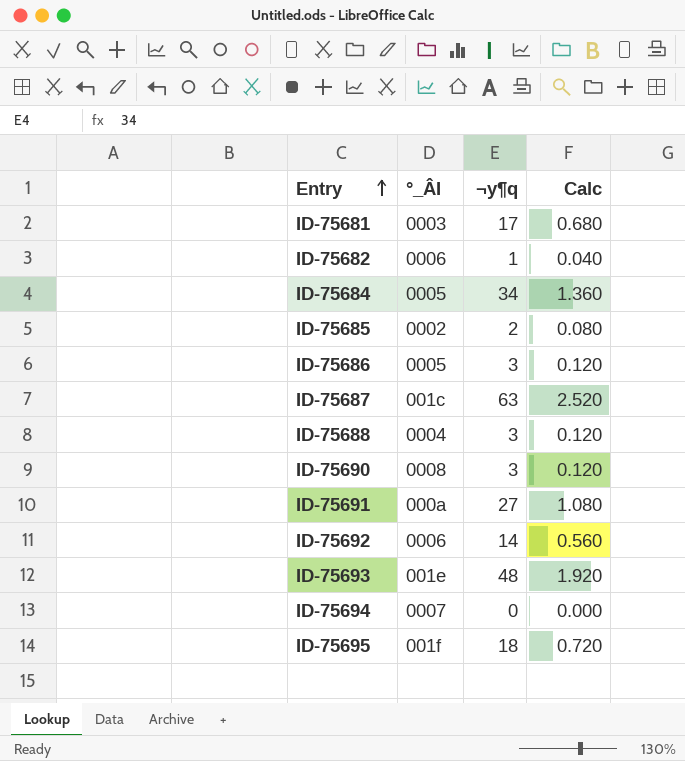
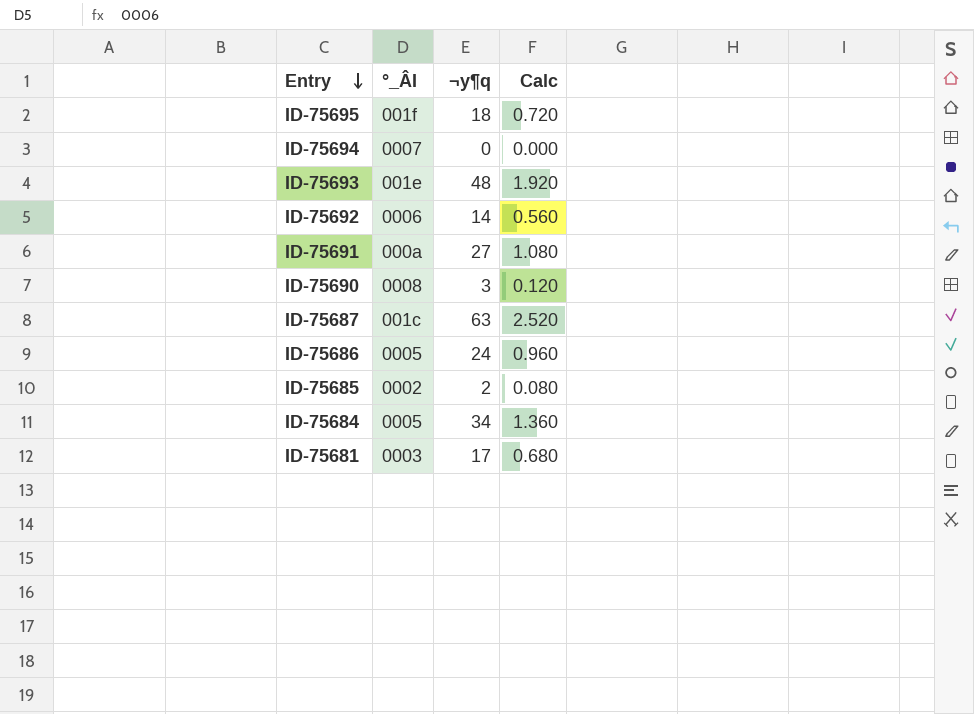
row order: Entry ascending -> Entry descending
row ID-75682: 0006 | 1 | 0.040 -> none
row ID-75688: 0004 | 3 | 0.120 -> none
ID-75686 | ¬y¶q: 3 -> 24
ID-75686 | Calc: 0.120 -> 0.960

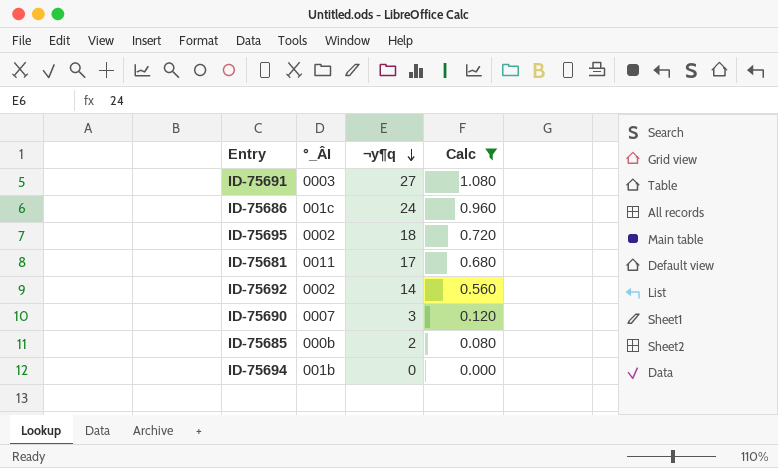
filter: none -> Calc <= 1.080
row order: Entry descending -> ¬y¶q descending
ID-75691 | °_ÂI: 000a -> 0003
ID-75686 | °_ÂI: 0005 -> 001c
ID-75695 | °_ÂI: 001f -> 0002
ID-75681 | °_ÂI: 0003 -> 0011
ID-75692 | °_ÂI: 0006 -> 0002
ID-75690 | °_ÂI: 0008 -> 0007
ID-75685 | °_ÂI: 0002 -> 000b
ID-75694 | °_ÂI: 0007 -> 001b

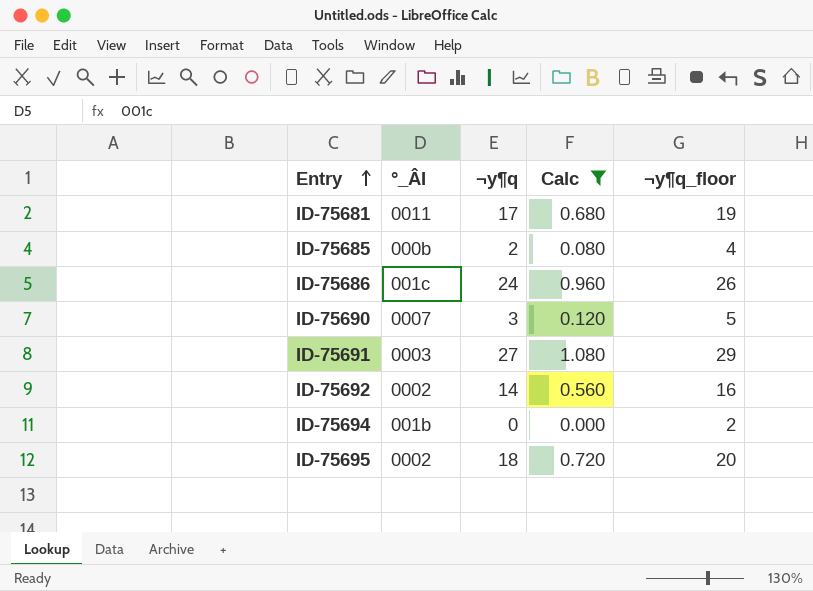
row order: ¬y¶q descending -> Entry ascending
column ¬y¶q_floor | formula: none -> [¬y¶q] + 2

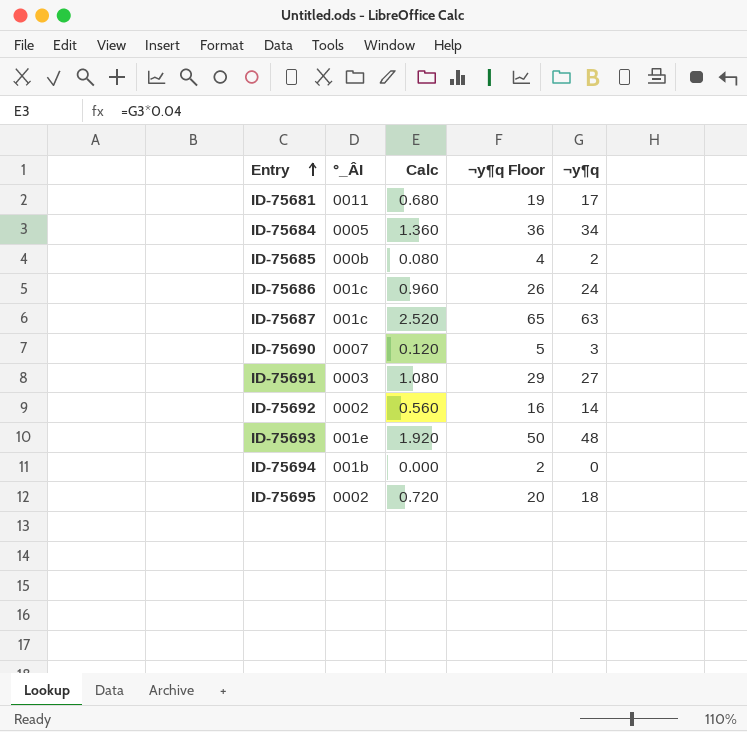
filter: Calc <= 1.080 -> none
column name: ¬y¶q_floor -> ¬y¶q Floor
column ¬y¶q | position: 3 -> 5

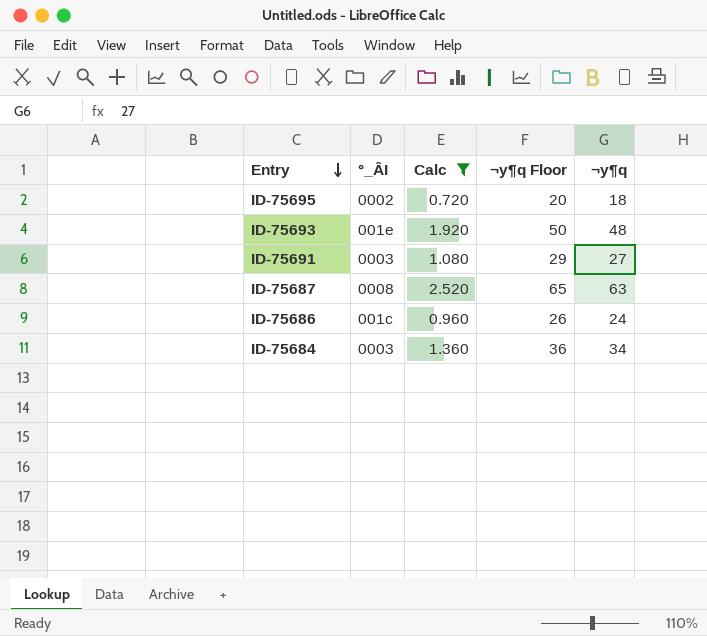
filter: none -> Calc >= 0.720
row order: Entry ascending -> Entry descending
ID-75687 | °_ÂI: 001c -> 0008
ID-75684 | °_ÂI: 0005 -> 0003

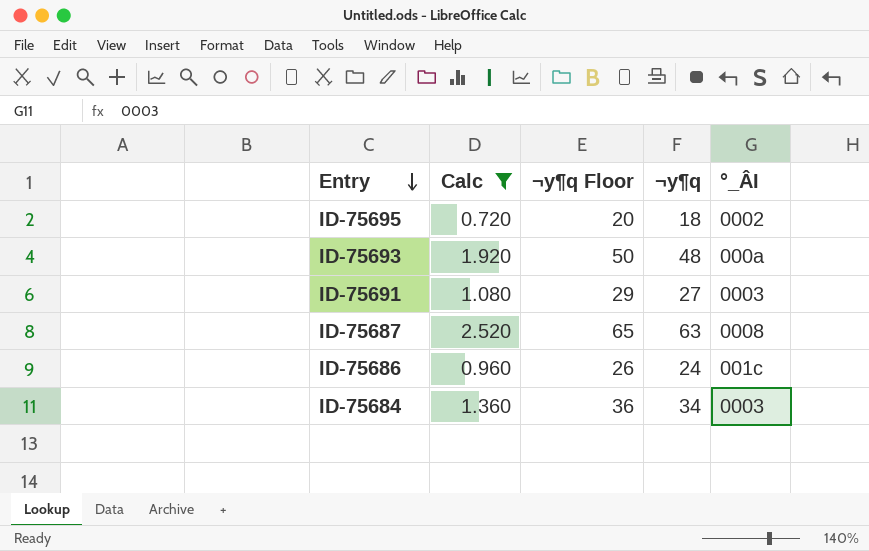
column °_ÂI | position: 2 -> 5
ID-75693 | °_ÂI: 001e -> 000a

